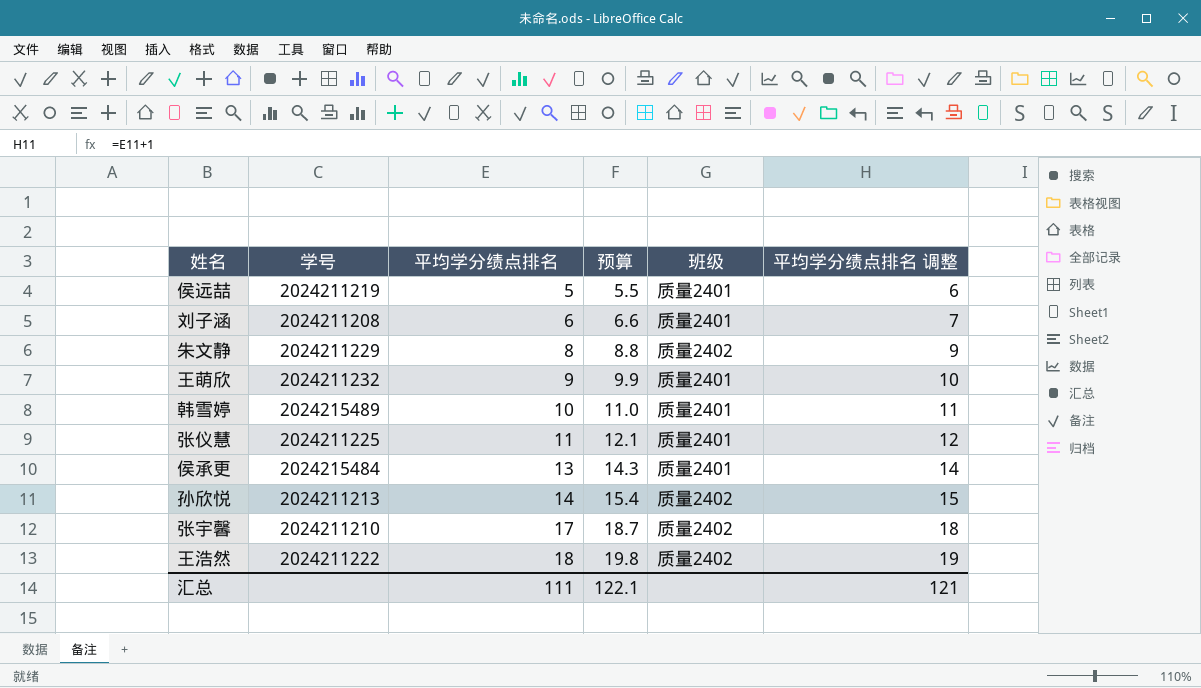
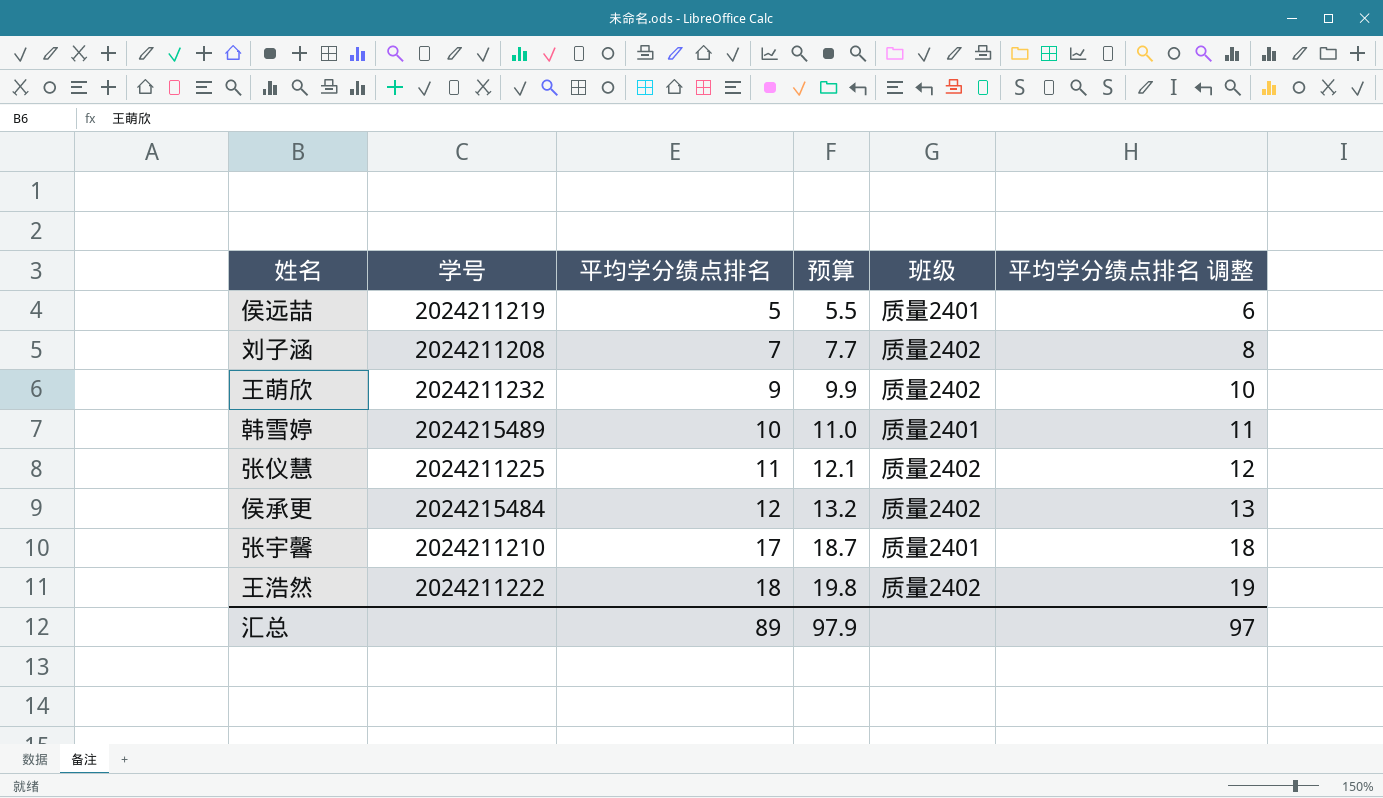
row 朱文静: 2024211229 | 8 | 8.8 | 质量2402 | 9 -> none
row 孙欣悦: 2024211213 | 14 | 15.4 | 质量2402 | 15 -> none
刘子涵 | 平均学分绩点排名: 6 -> 7
刘子涵 | 预算: 6.6 -> 7.7
刘子涵 | 班级: 质量2401 -> 质量2402
刘子涵 | 平均学分绩点排名 调整: 7 -> 8
王萌欣 | 班级: 质量2401 -> 质量2402
张仪慧 | 班级: 质量2401 -> 质量2402
侯承更 | 平均学分绩点排名: 13 -> 12
侯承更 | 预算: 14.3 -> 13.2
侯承更 | 班级: 质量2401 -> 质量2402
侯承更 | 平均学分绩点排名 调整: 14 -> 13
张宇馨 | 班级: 质量2402 -> 质量2401
汇总 | 平均学分绩点排名: 111 -> 89
汇总 | 预算: 122.1 -> 97.9
汇总 | 平均学分绩点排名 调整: 121 -> 97

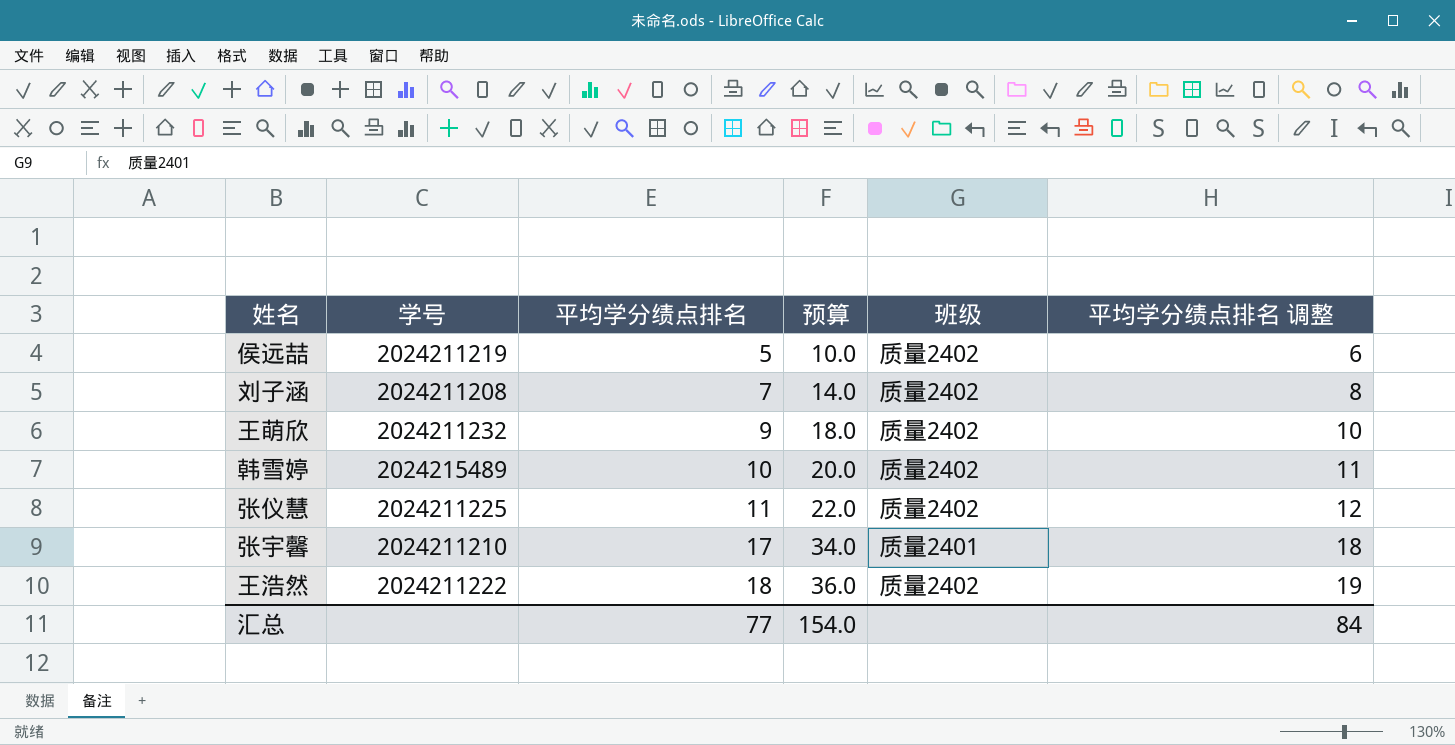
column 预算 | formula: [平均学分绩点排名] * 1.1 -> [平均学分绩点排名] * 2
row 侯承更: 2024215484 | 12 | 13.2 | 质量2402 | 13 -> none
侯远喆 | 班级: 质量2401 -> 质量2402
韩雪婷 | 班级: 质量2401 -> 质量2402
汇总 | 平均学分绩点排名: 89 -> 77
汇总 | 预算: 97.9 -> 154.0
汇总 | 平均学分绩点排名 调整: 97 -> 84

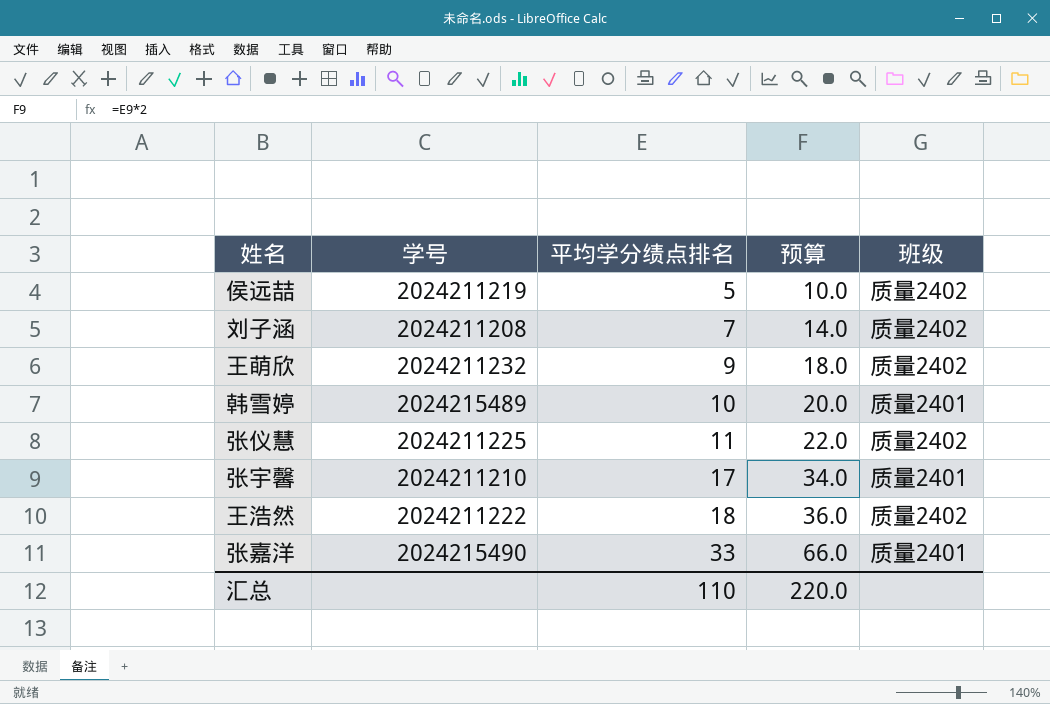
column 平均学分绩点排名 调整 | formula: [平均学分绩点排名] + 1 -> none
韩雪婷 | 班级: 质量2402 -> 质量2401
row 张嘉洋: none -> 2024215490 | 33 | 66.0 | 质量2401
汇总 | 平均学分绩点排名: 77 -> 110
汇总 | 预算: 154.0 -> 220.0

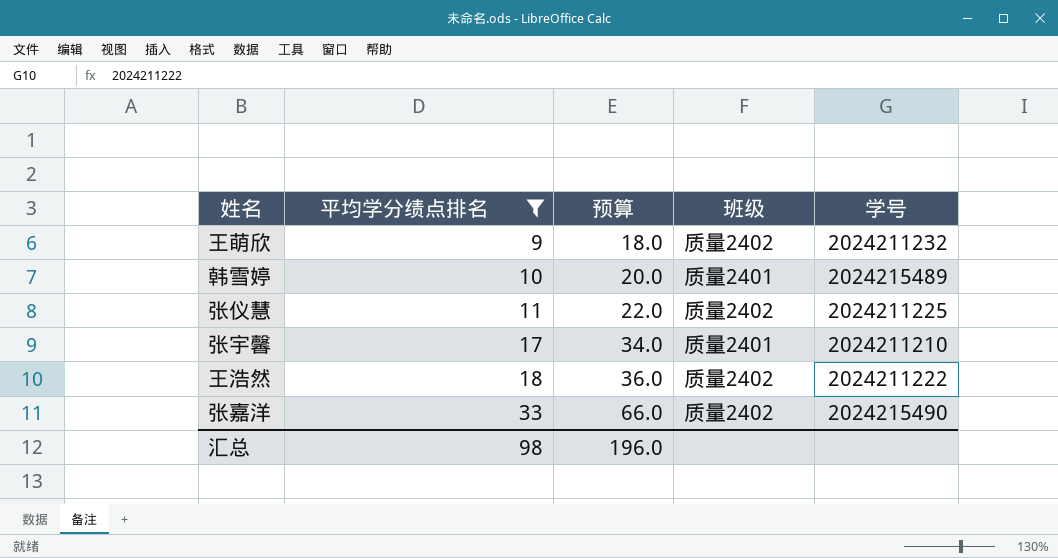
filter: none -> 平均学分绩点排名 >= 9
column 学号 | position: 2 -> 5
张嘉洋 | 班级: 质量2401 -> 质量2402
汇总 | 平均学分绩点排名: 110 -> 98
汇总 | 预算: 220.0 -> 196.0

